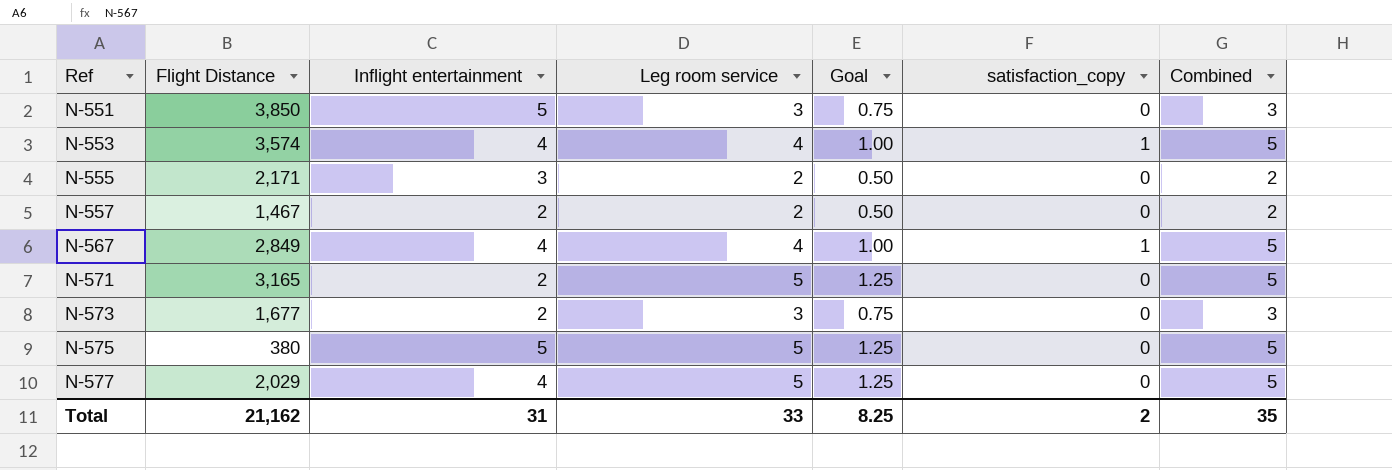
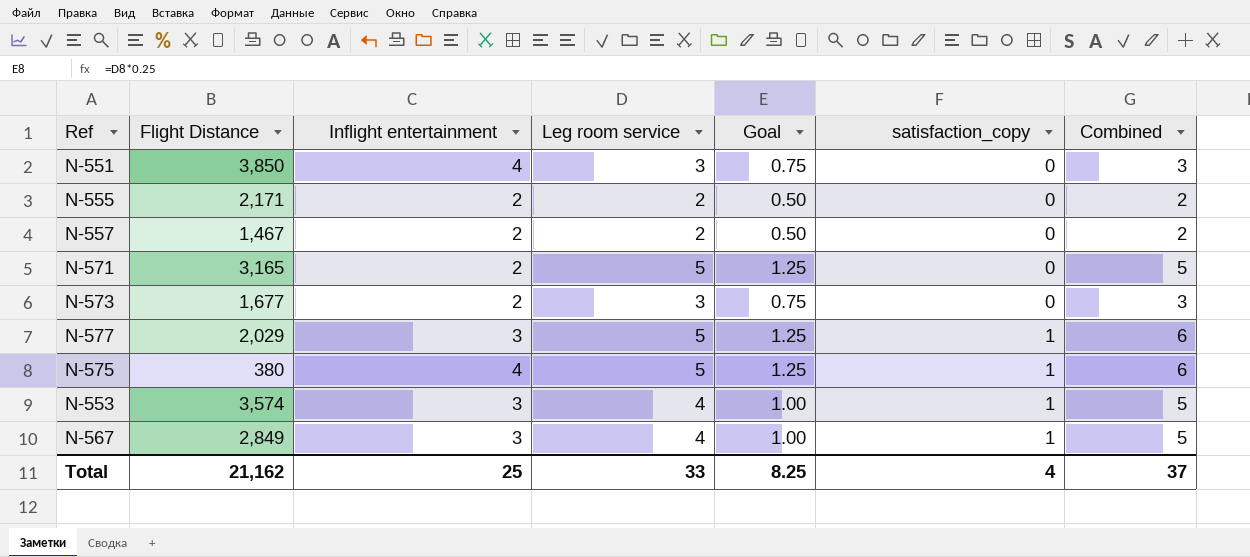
row order: Ref ascending -> satisfaction_copy ascending
N-551 | Inflight entertainment: 5 -> 4
N-555 | Inflight entertainment: 3 -> 2
N-577 | Inflight entertainment: 4 -> 3
N-577 | satisfaction_copy: 0 -> 1
N-577 | Combined: 5 -> 6
N-575 | Inflight entertainment: 5 -> 4
N-575 | satisfaction_copy: 0 -> 1
N-575 | Combined: 5 -> 6
N-553 | Inflight entertainment: 4 -> 3
N-567 | Inflight entertainment: 4 -> 3
Total | Inflight entertainment: 31 -> 25
Total | satisfaction_copy: 2 -> 4
Total | Combined: 35 -> 37

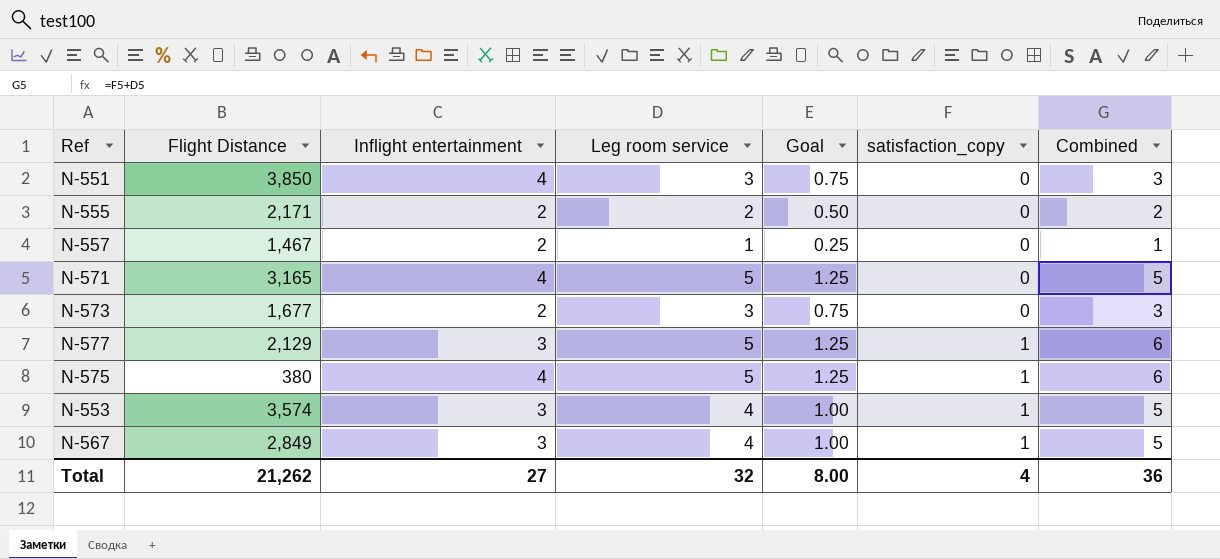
N-557 | Leg room service: 2 -> 1
N-557 | Goal: 0.50 -> 0.25
N-557 | Combined: 2 -> 1
N-571 | Inflight entertainment: 2 -> 4
N-577 | Flight Distance: 2,029 -> 2,129
Total | Flight Distance: 21,162 -> 21,262
Total | Inflight entertainment: 25 -> 27
Total | Leg room service: 33 -> 32
Total | Goal: 8.25 -> 8.00
Total | Combined: 37 -> 36

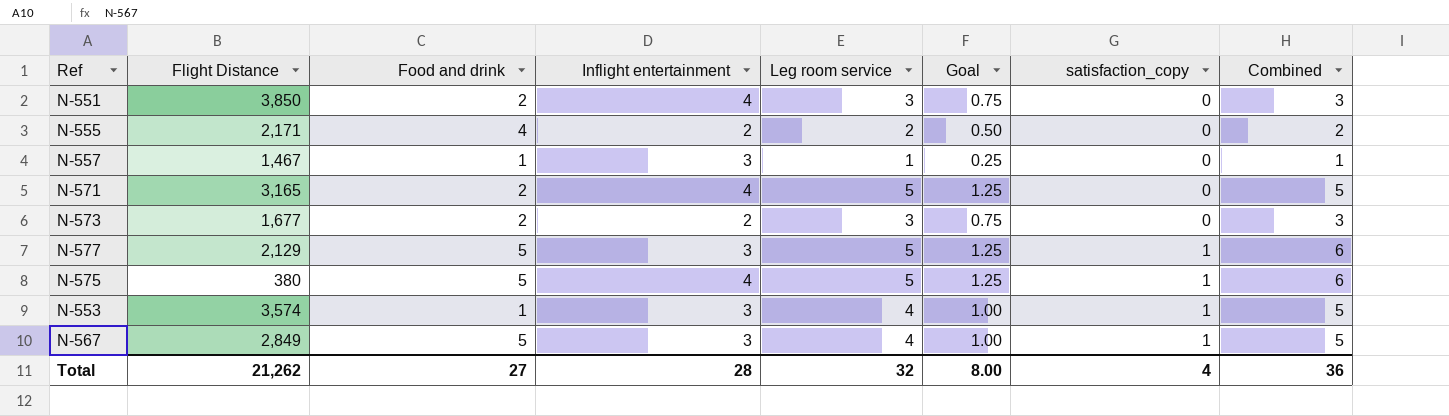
column Food and drink | position: none -> 3
N-557 | Inflight entertainment: 2 -> 3
Total | Inflight entertainment: 27 -> 28

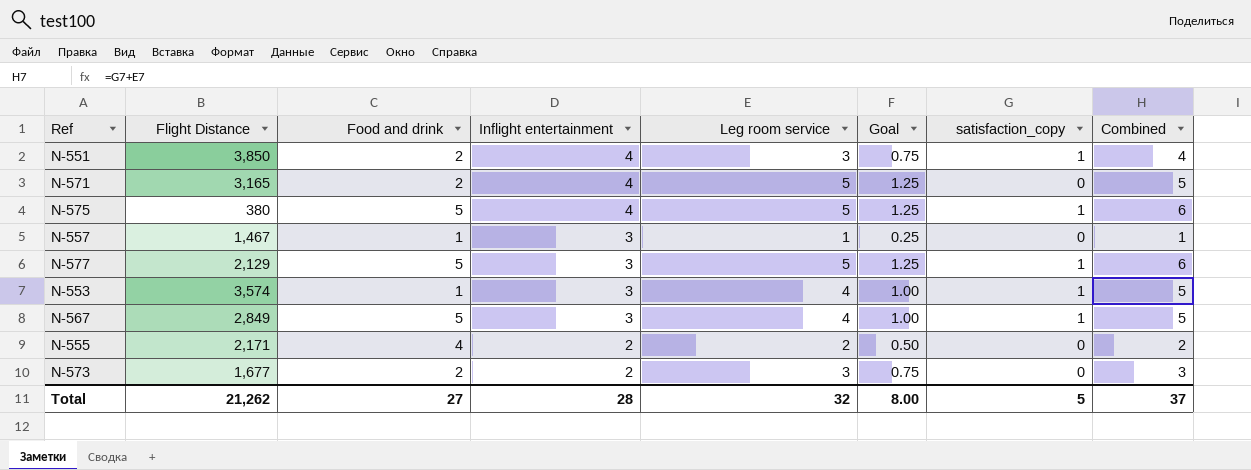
row order: satisfaction_copy ascending -> Inflight entertainment descending
N-551 | satisfaction_copy: 0 -> 1
N-551 | Combined: 3 -> 4
Total | satisfaction_copy: 4 -> 5
Total | Combined: 36 -> 37

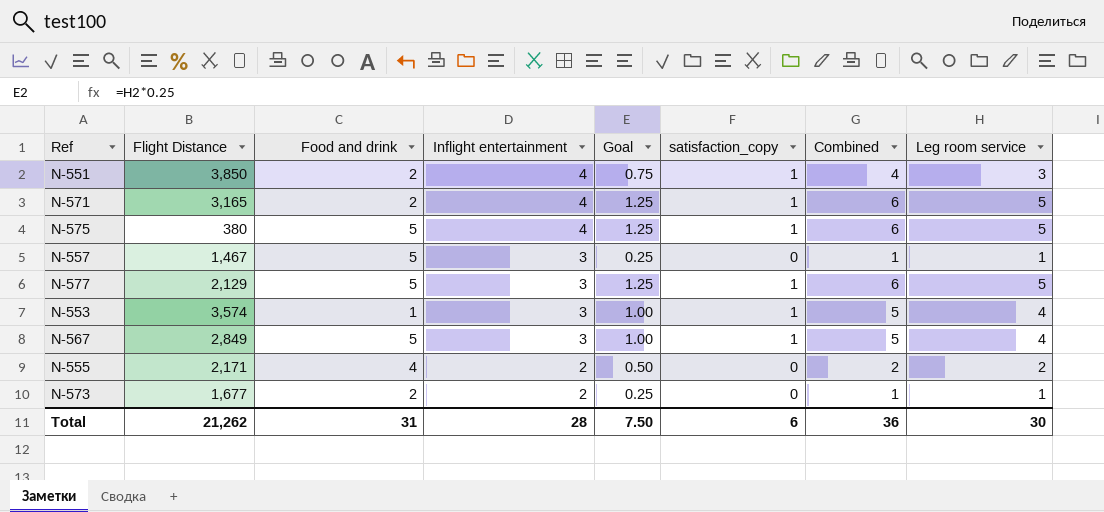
column Leg room service | position: 5 -> 8
N-571 | satisfaction_copy: 0 -> 1
N-571 | Combined: 5 -> 6
N-557 | Food and drink: 1 -> 5
N-573 | Goal: 0.75 -> 0.25
N-573 | Combined: 3 -> 1
N-573 | Leg room service: 3 -> 1
Total | Food and drink: 27 -> 31
Total | Goal: 8.00 -> 7.50
Total | satisfaction_copy: 5 -> 6
Total | Combined: 37 -> 36
Total | Leg room service: 32 -> 30

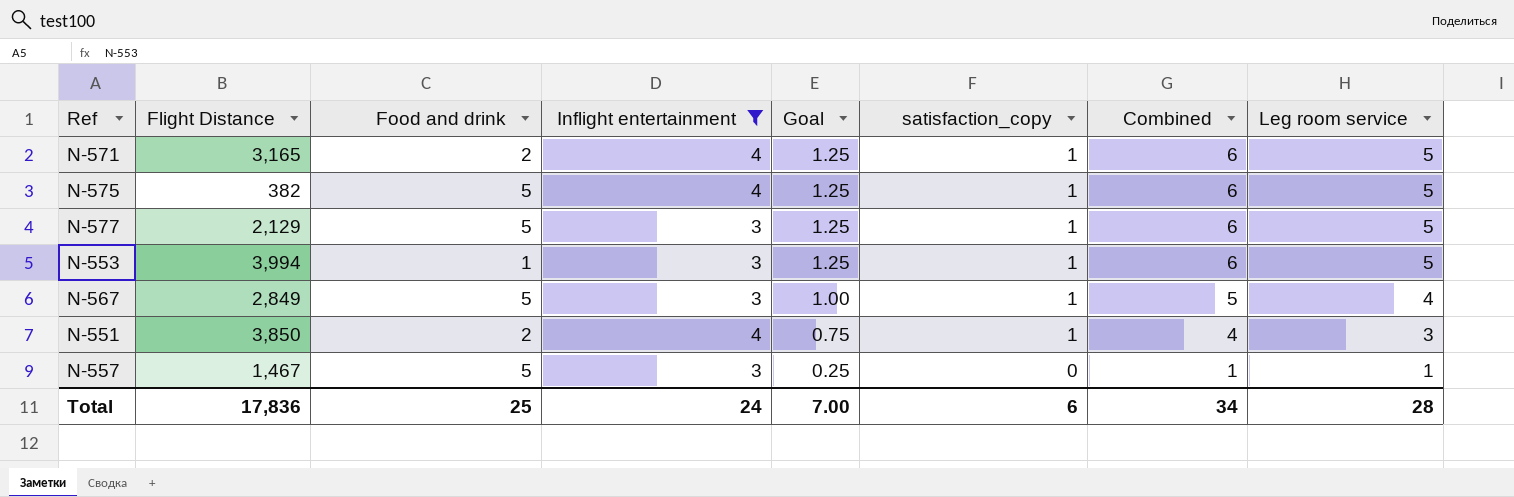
filter: none -> Inflight entertainment != 2
row order: Inflight entertainment descending -> Goal descending
N-575 | Flight Distance: 380 -> 382
N-553 | Flight Distance: 3,574 -> 3,994
N-553 | Goal: 1.00 -> 1.25
N-553 | Combined: 5 -> 6
N-553 | Leg room service: 4 -> 5
Total | Flight Distance: 21,262 -> 17,836
Total | Food and drink: 31 -> 25
Total | Inflight entertainment: 28 -> 24
Total | Goal: 7.50 -> 7.00
Total | Combined: 36 -> 34
Total | Leg room service: 30 -> 28

